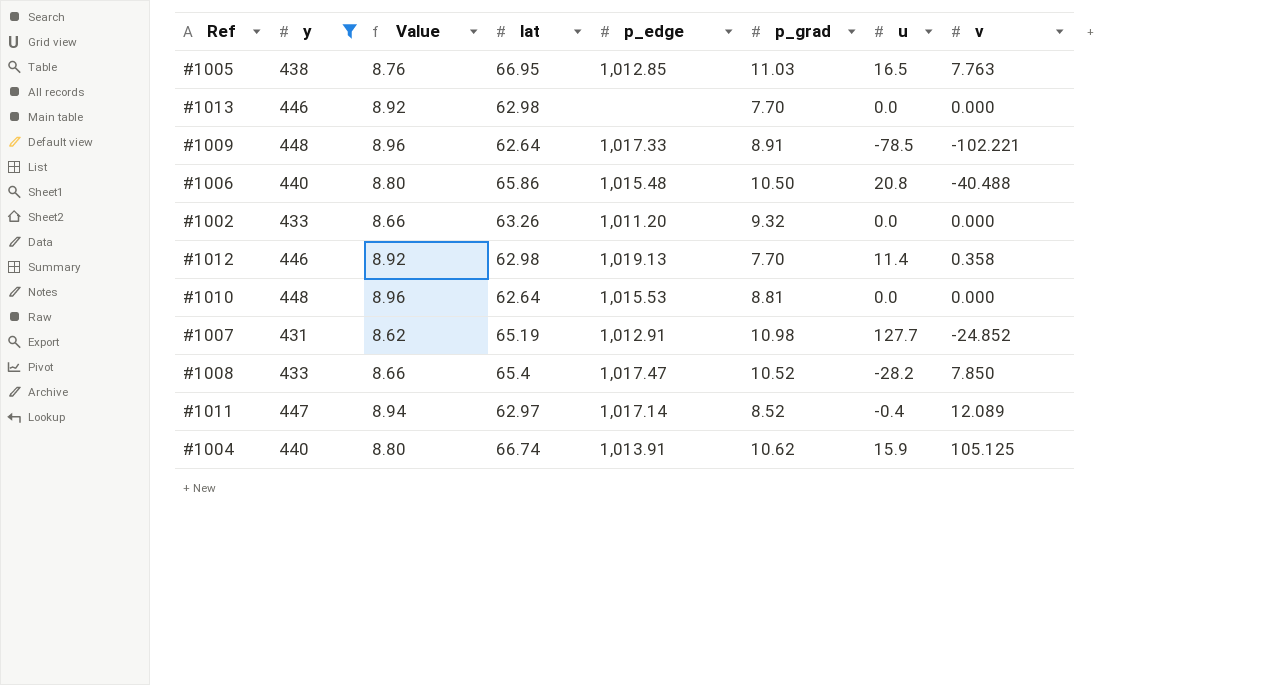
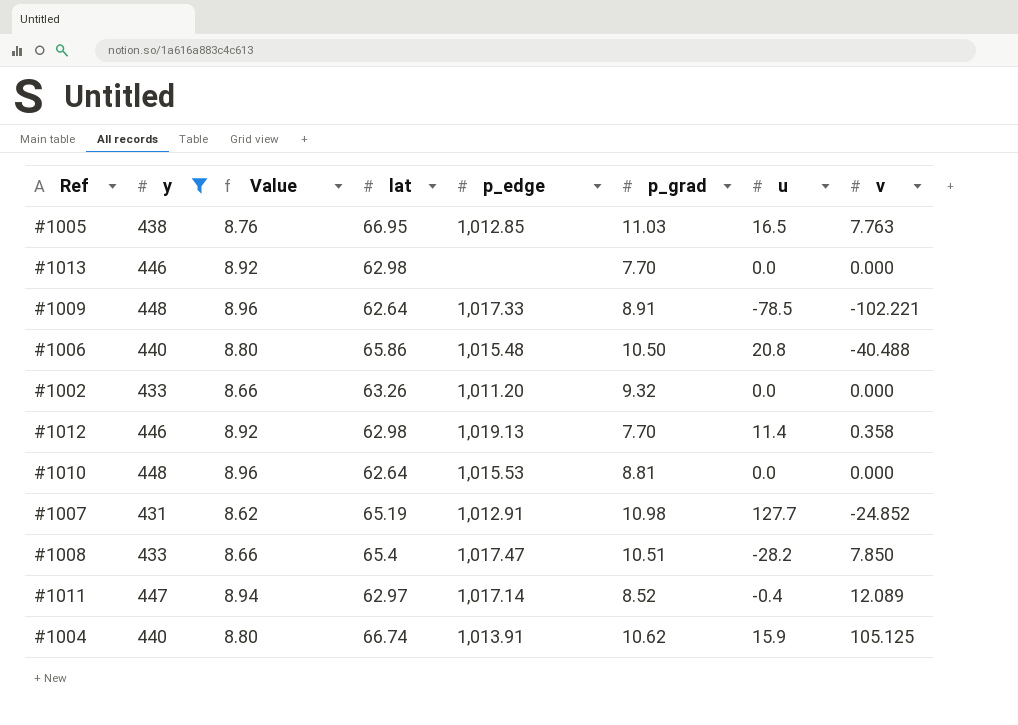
#1008 | p_grad: 10.52 -> 10.51

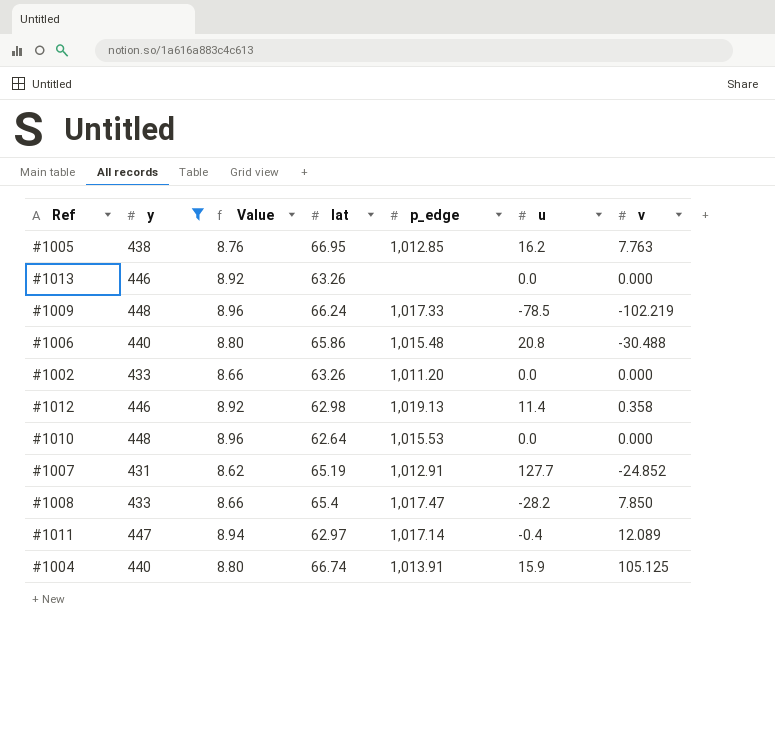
column p_grad | position: 6 -> none
#1005 | u: 16.5 -> 16.2
#1013 | lat: 62.98 -> 63.26
#1009 | lat: 62.64 -> 66.24
#1009 | v: -102.221 -> -102.219
#1006 | v: -40.488 -> -30.488

